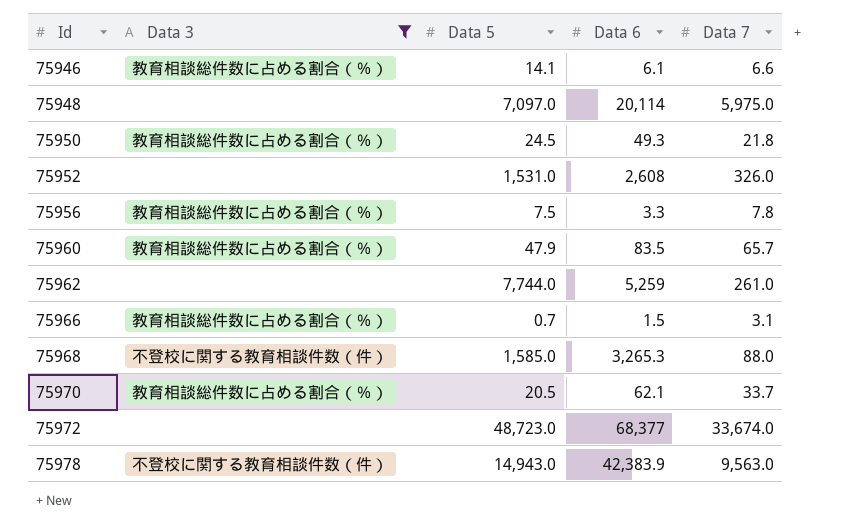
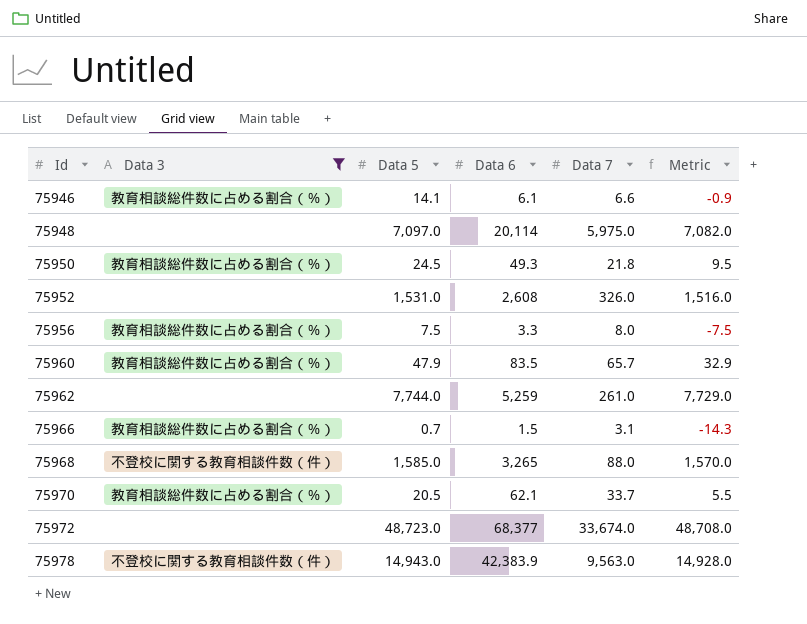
column Metric | formula: none -> [Data 5] - 15
75956 | Data 7: 7.8 -> 8.0
75968 | Data 6: 3,265.3 -> 3,265

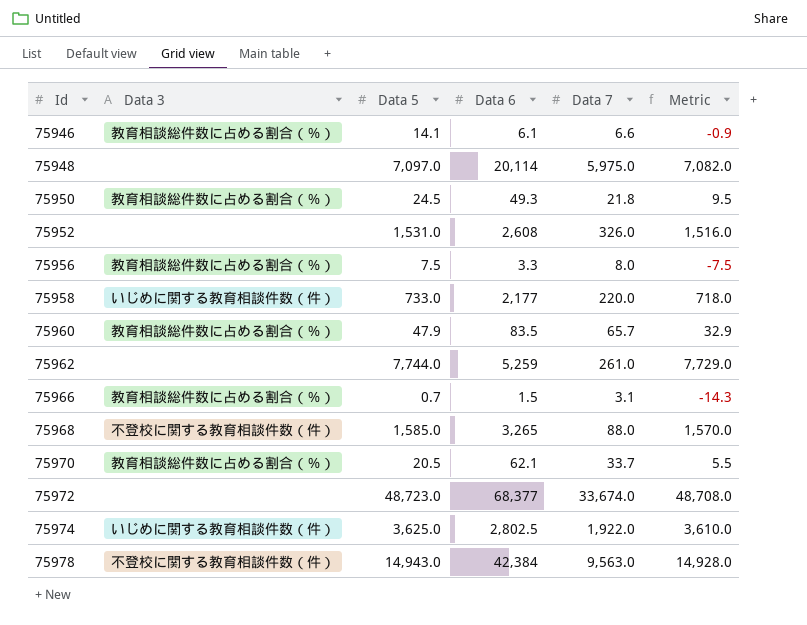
filter: Data 3 != いじめに関する教育相談件数（件） -> none
75978 | Data 6: 42,383.9 -> 42,384

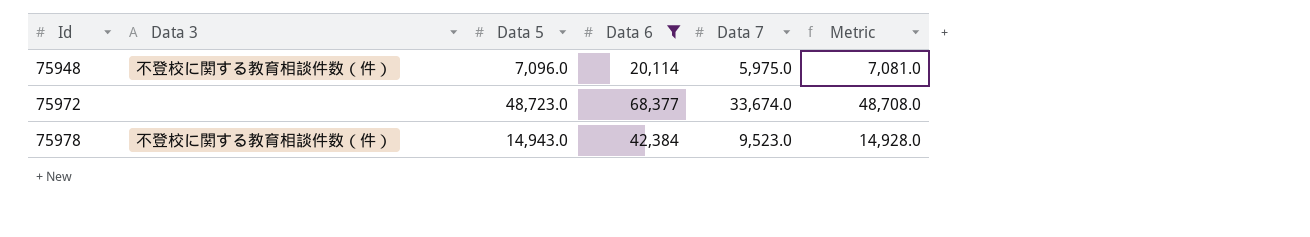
filter: none -> Data 6 >= 20,114
75948 | Data 3: none -> 不登校に関する教育相談件数（件）
75948 | Data 5: 7,097.0 -> 7,096.0
75948 | Metric: 7,082.0 -> 7,081.0
75978 | Data 7: 9,563.0 -> 9,523.0

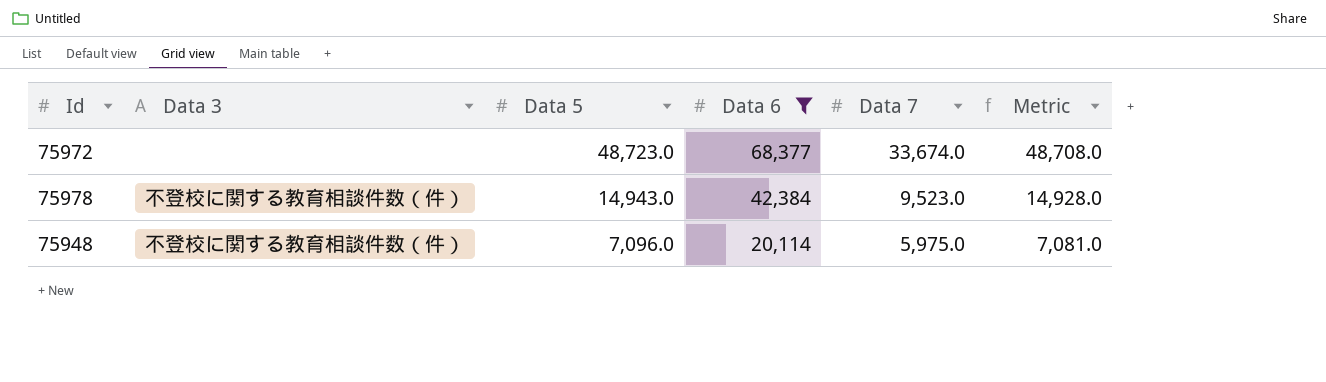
row order: Id ascending -> Data 5 descending

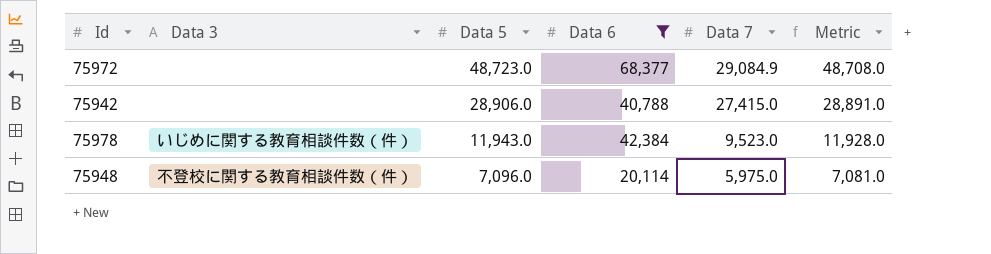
75972 | Data 7: 33,674.0 -> 29,084.9
row 75942: none -> none | 28,906.0 | 40,788 | 27,415.0 | 28,891.0
75978 | Data 3: 不登校に関する教育相談件数（件） -> いじめに関する教育相談件数（件）
75978 | Data 5: 14,943.0 -> 11,943.0
75978 | Metric: 14,928.0 -> 11,928.0

